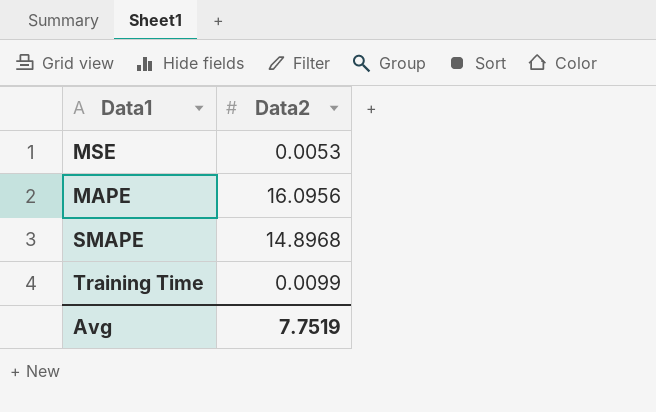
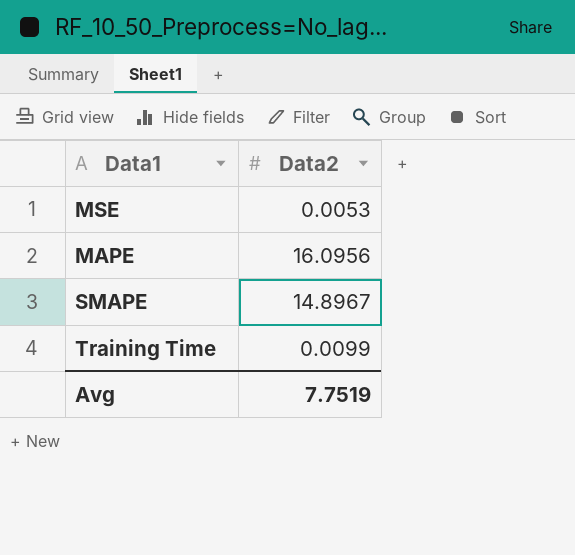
SMAPE | Data2: 14.8968 -> 14.8967

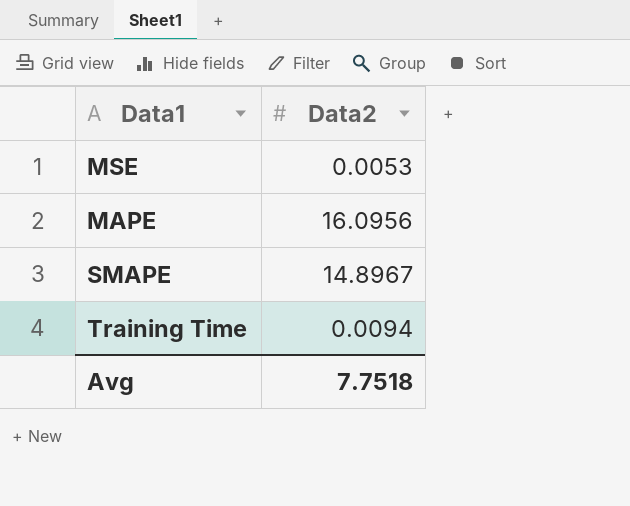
Training Time | Data2: 0.0099 -> 0.0094
Avg | Data2: 7.7519 -> 7.7518

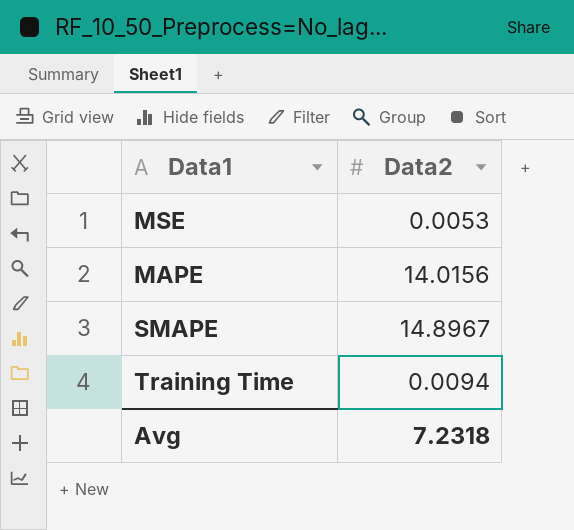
MAPE | Data2: 16.0956 -> 14.0156
Avg | Data2: 7.7518 -> 7.2318

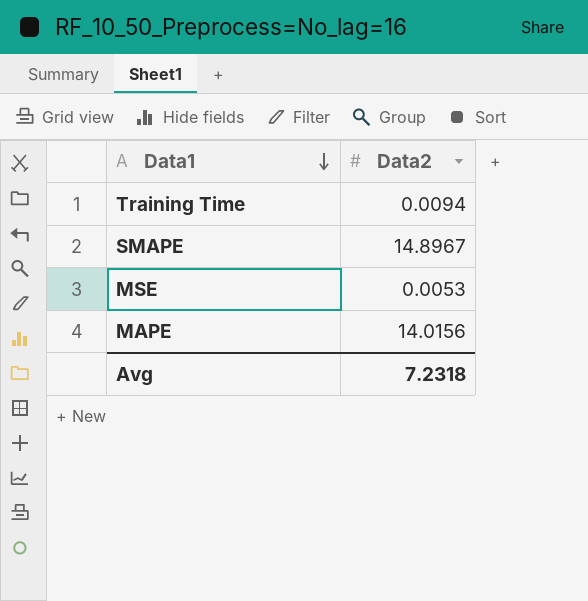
row order: none -> Data1 descending

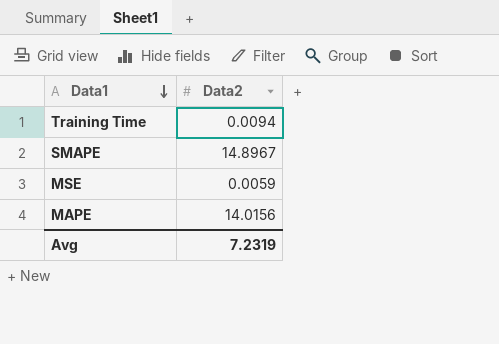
MSE | Data2: 0.0053 -> 0.0059
Avg | Data2: 7.2318 -> 7.2319

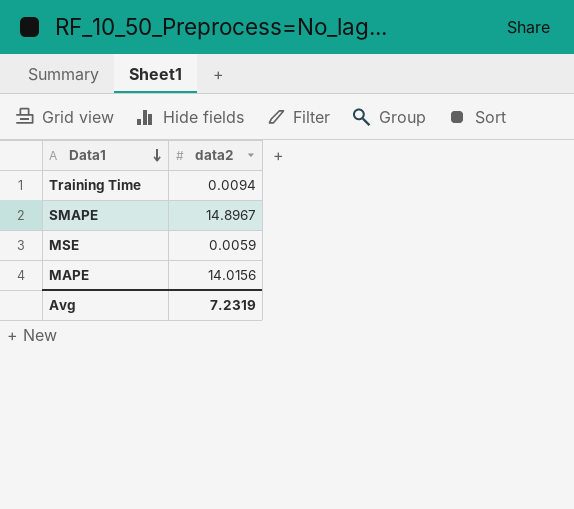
column name: Data2 -> data2

